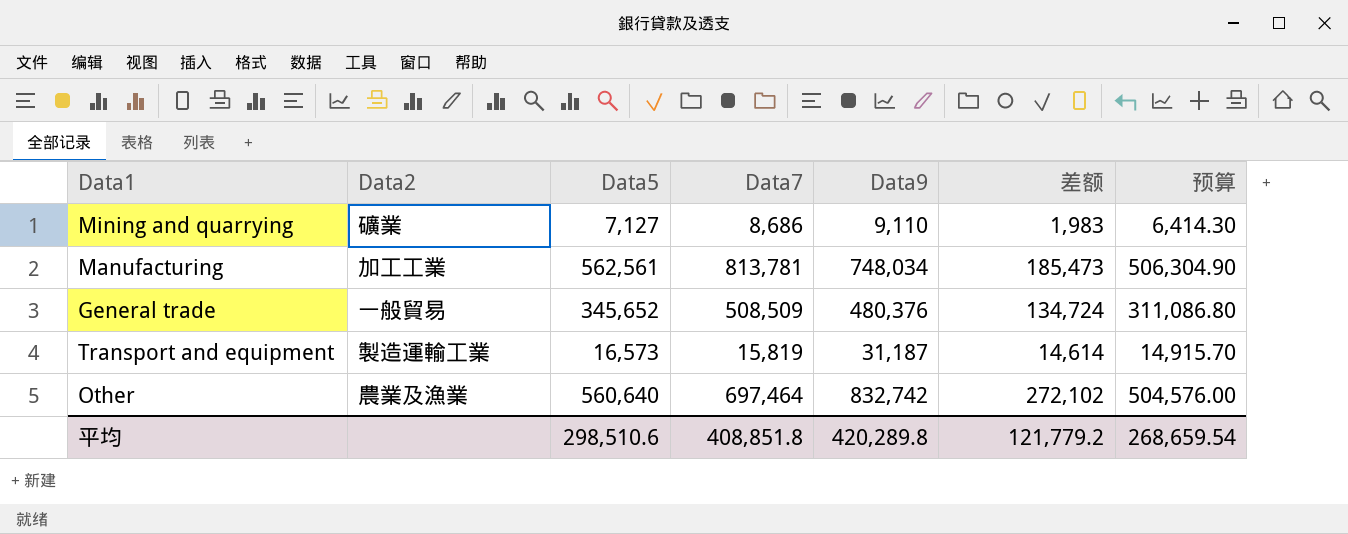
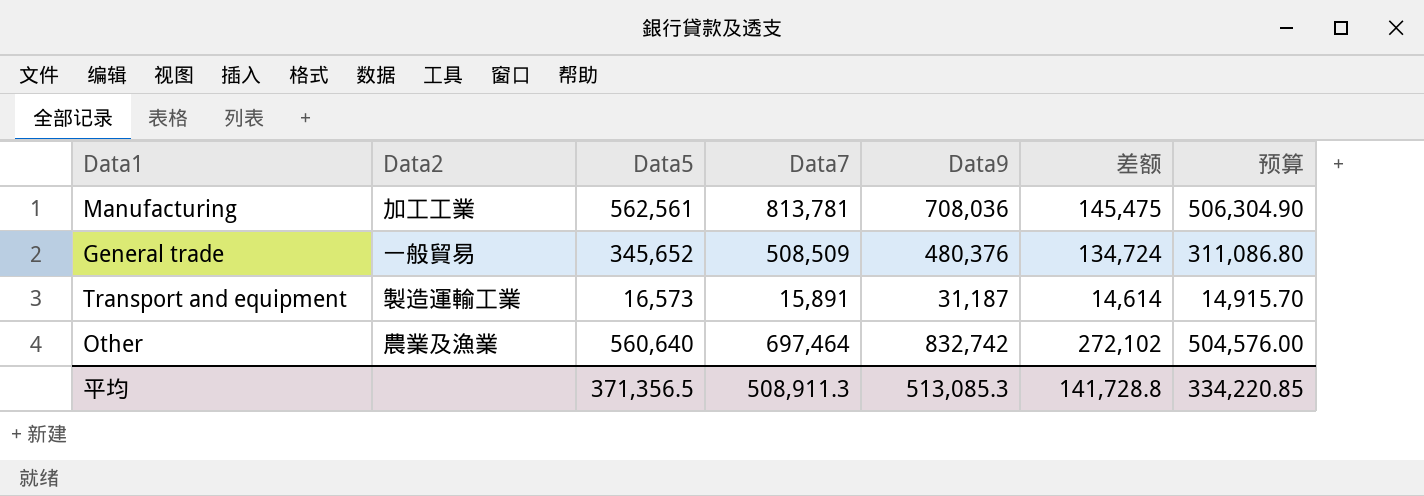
row Mining and quarrying: 礦業 | 7,127 | 8,686 | 9,110 | 1,983 | 6,414.30 -> none
Manufacturing | Data9: 748,034 -> 708,036
Manufacturing | 差额: 185,473 -> 145,475
Transport and equipment | Data7: 15,819 -> 15,891
平均 | Data5: 298,510.6 -> 371,356.5
平均 | Data7: 408,851.8 -> 508,911.3
平均 | Data9: 420,289.8 -> 513,085.3
平均 | 差额: 121,779.2 -> 141,728.8
平均 | 预算: 268,659.54 -> 334,220.85

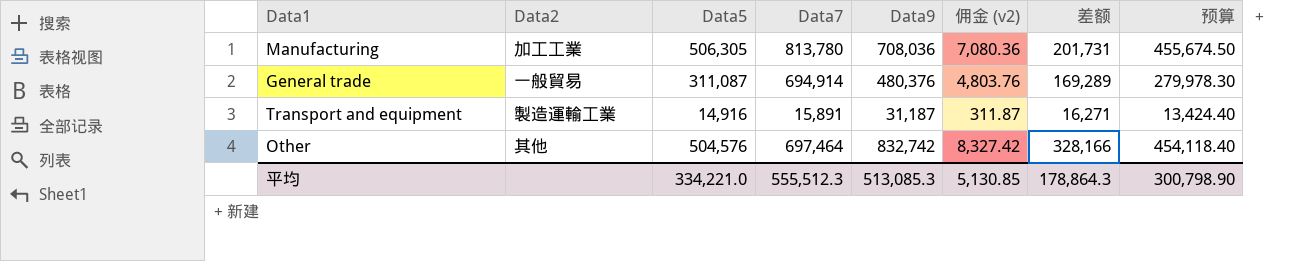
column 佣金 (v2) | formula: none -> [Data9] * 0.01
Manufacturing | Data5: 562,561 -> 506,305
Manufacturing | Data7: 813,781 -> 813,780
Manufacturing | 差额: 145,475 -> 201,731
Manufacturing | 预算: 506,304.90 -> 455,674.50
General trade | Data5: 345,652 -> 311,087
General trade | Data7: 508,509 -> 694,914
General trade | 差额: 134,724 -> 169,289
General trade | 预算: 311,086.80 -> 279,978.30
Transport and equipment | Data5: 16,573 -> 14,916
Transport and equipment | 差额: 14,614 -> 16,271
Transport and equipment | 预算: 14,915.70 -> 13,424.40
Other | Data2: 農業及漁業 -> 其他
Other | Data5: 560,640 -> 504,576
Other | 差额: 272,102 -> 328,166
Other | 预算: 504,576.00 -> 454,118.40
平均 | Data5: 371,356.5 -> 334,221.0
平均 | Data7: 508,911.3 -> 555,512.3
平均 | 差额: 141,728.8 -> 178,864.3
平均 | 预算: 334,220.85 -> 300,798.90

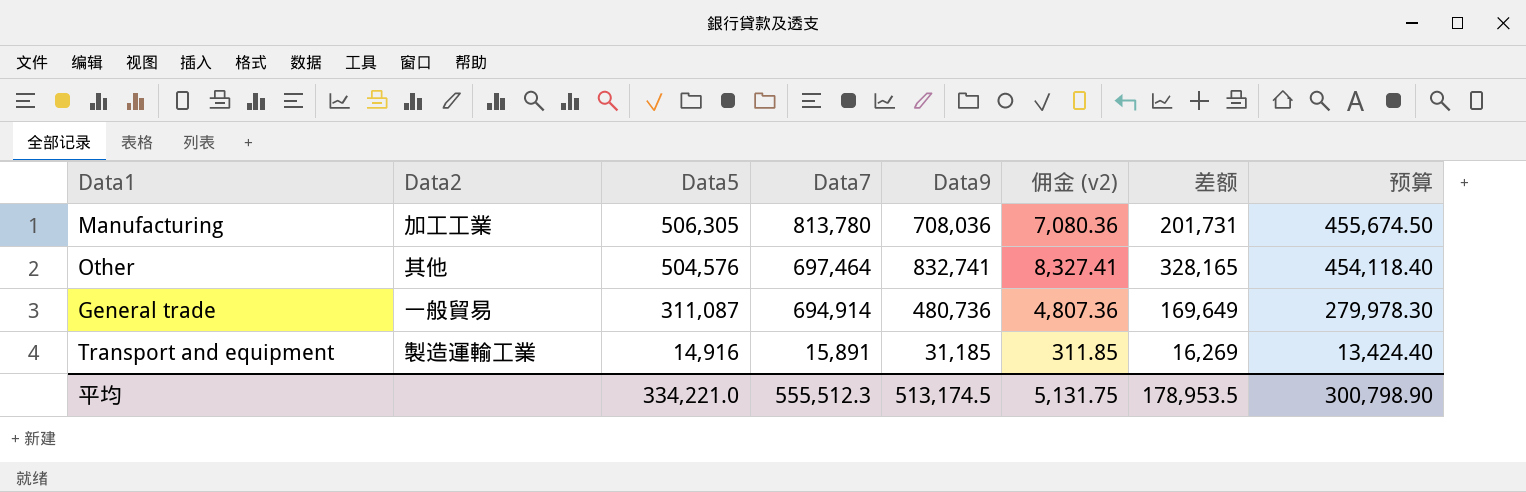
row order: none -> Data5 descending
Other | Data9: 832,742 -> 832,741
Other | 佣金 (v2): 8,327.42 -> 8,327.41
Other | 差额: 328,166 -> 328,165
General trade | Data9: 480,376 -> 480,736
General trade | 佣金 (v2): 4,803.76 -> 4,807.36
General trade | 差额: 169,289 -> 169,649
Transport and equipment | Data9: 31,187 -> 31,185
Transport and equipment | 佣金 (v2): 311.87 -> 311.85
Transport and equipment | 差额: 16,271 -> 16,269
平均 | Data9: 513,085.3 -> 513,174.5
平均 | 佣金 (v2): 5,130.85 -> 5,131.75
平均 | 差额: 178,864.3 -> 178,953.5

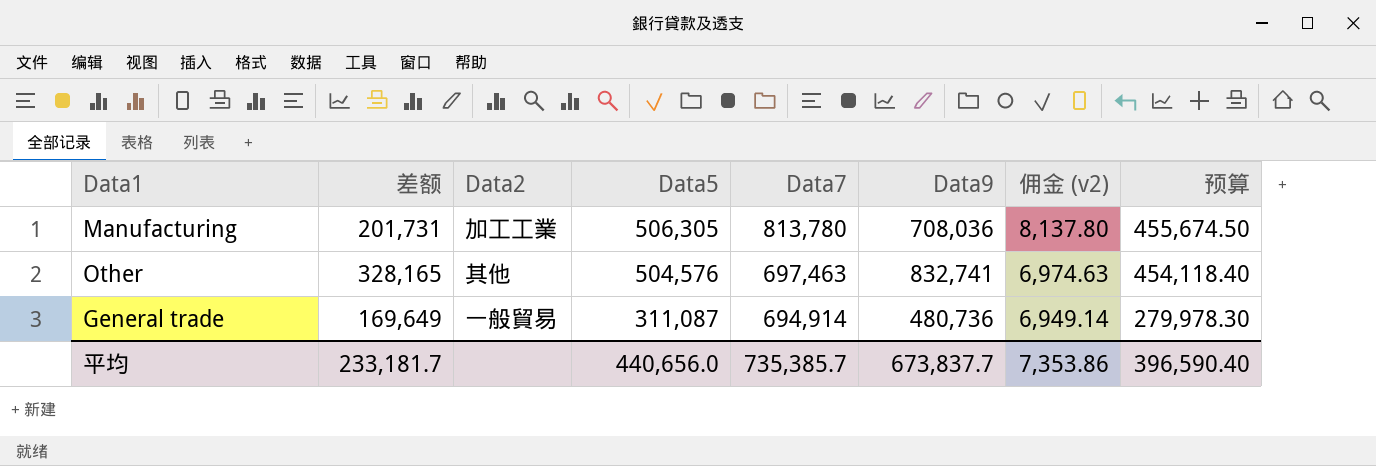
column 差额 | position: 7 -> 2
column 佣金 (v2) | formula: [Data9] * 0.01 -> [Data7] * 0.01
row Transport and equipment: 製造運輸工業 | 14,916 | 15,891 | 31,185 | 311.85 | 16,269 | 13,424.40 -> none
Other | Data7: 697,464 -> 697,463
平均 | 差额: 178,953.5 -> 233,181.7
平均 | Data5: 334,221.0 -> 440,656.0
平均 | Data7: 555,512.3 -> 735,385.7
平均 | Data9: 513,174.5 -> 673,837.7
平均 | 佣金 (v2): 5,131.75 -> 7,353.86
平均 | 预算: 300,798.90 -> 396,590.40

